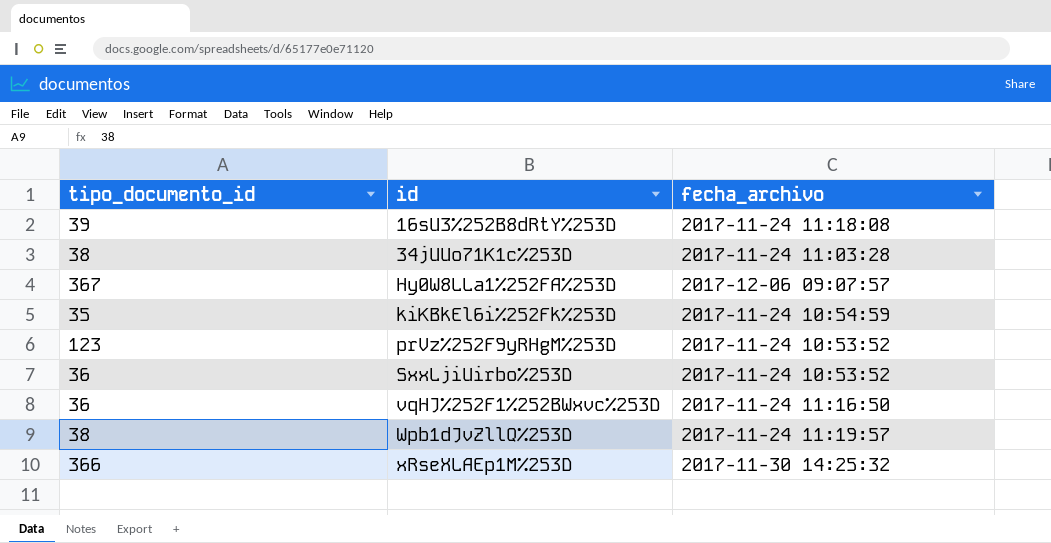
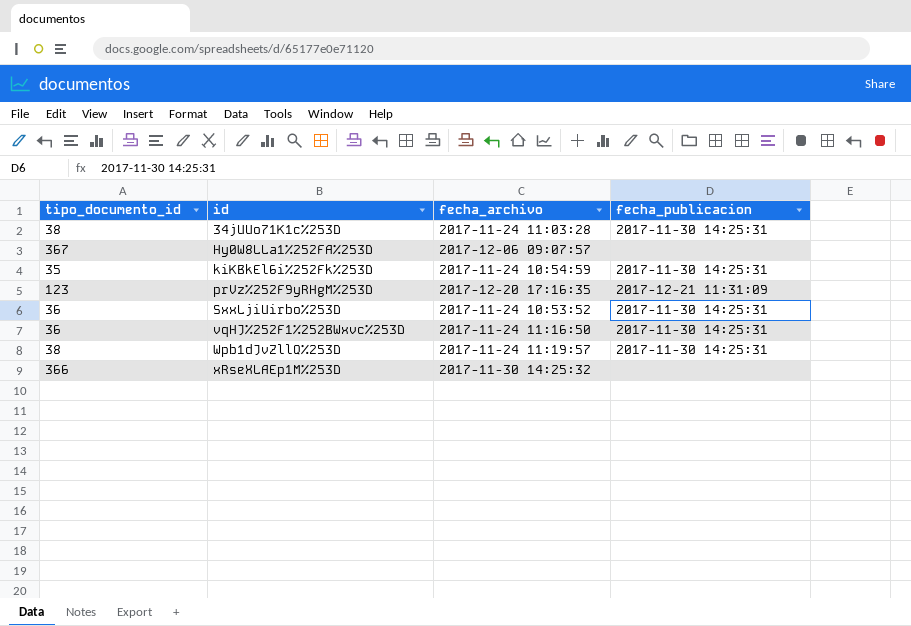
column fecha_publicacion | position: none -> 4
row 16sU3%252B8dRtY%253D: 39 | 2017-11-24 11:18:08 -> none
prVz%252F9yRHgM%253D | fecha_archivo: 2017-11-24 10:53:52 -> 2017-12-20 17:16:35

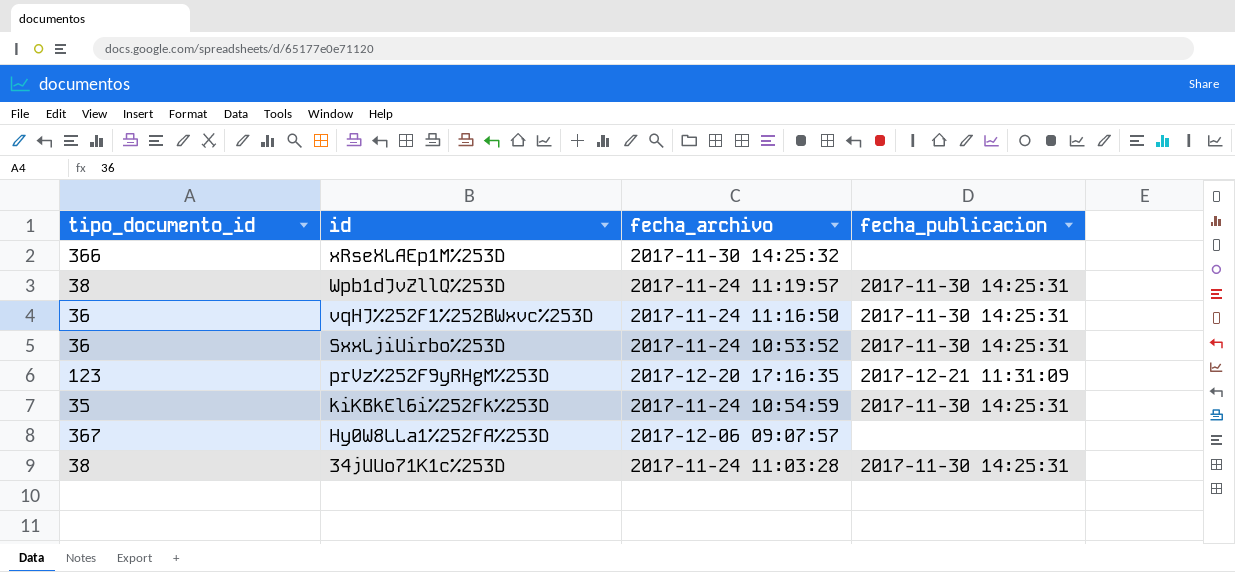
row order: id ascending -> id descending

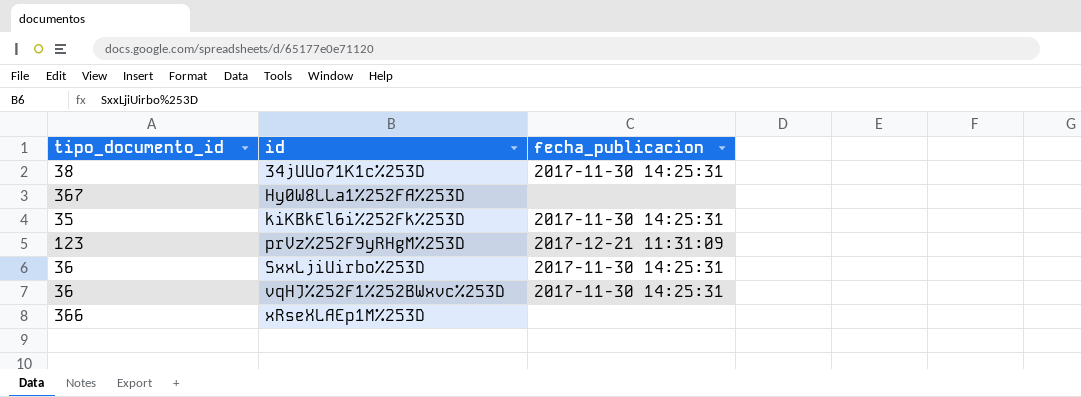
row order: id descending -> id ascending
column fecha_archivo | position: 3 -> none
row Wpb1dJvZllQ%253D: 38 | 2017-11-24 11:19:57 | 2017-11-30 14:25:31 -> none

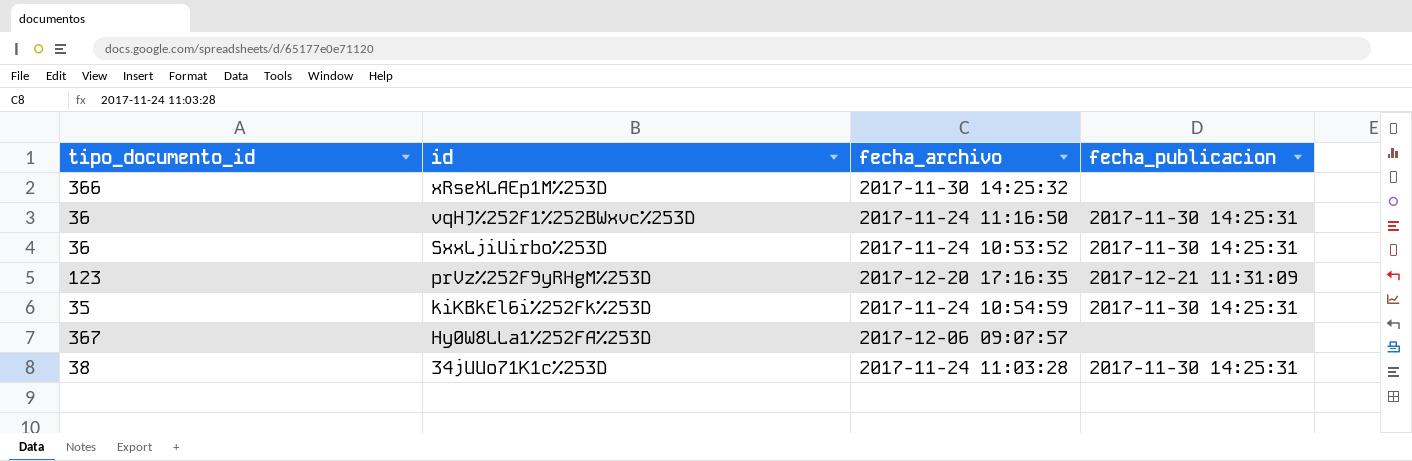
row order: id ascending -> id descending
column fecha_archivo | position: none -> 3

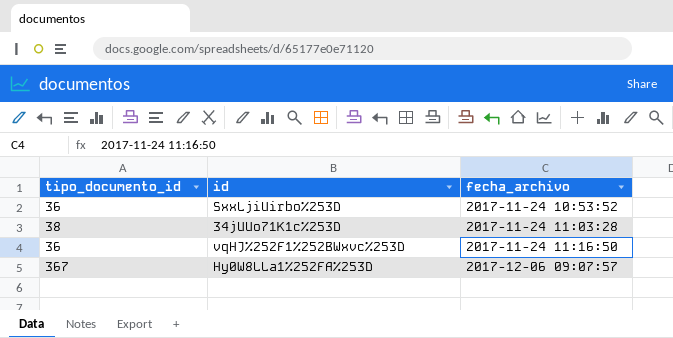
row order: id descending -> fecha_archivo ascending
column fecha_publicacion | position: 4 -> none
row xRseXLAEp1M%253D: 366 | 2017-11-30 14:25:32 | none -> none
row prVz%252F9yRHgM%253D: 123 | 2017-12-20 17:16:35 | 2017-12-21 11:31:09 -> none
row kiKBkEl6i%252Fk%253D: 35 | 2017-11-24 10:54:59 | 2017-11-30 14:25:31 -> none

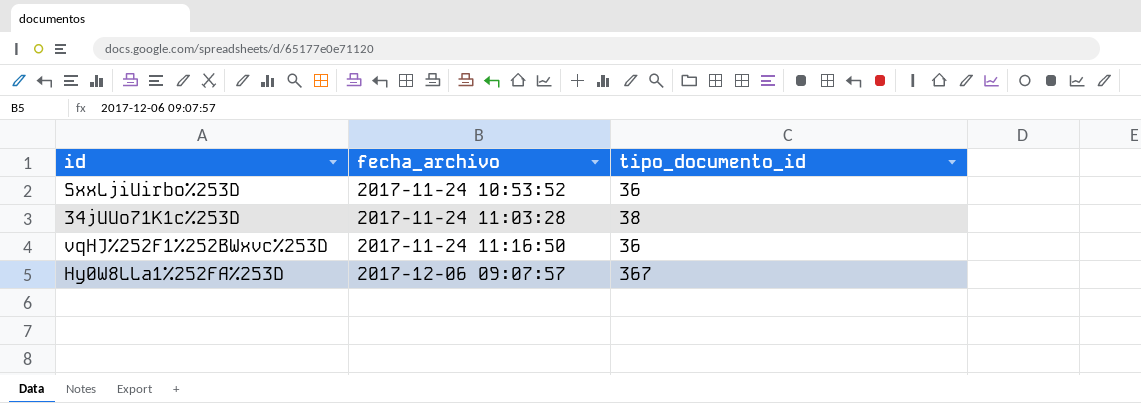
column tipo_documento_id | position: 1 -> 3

